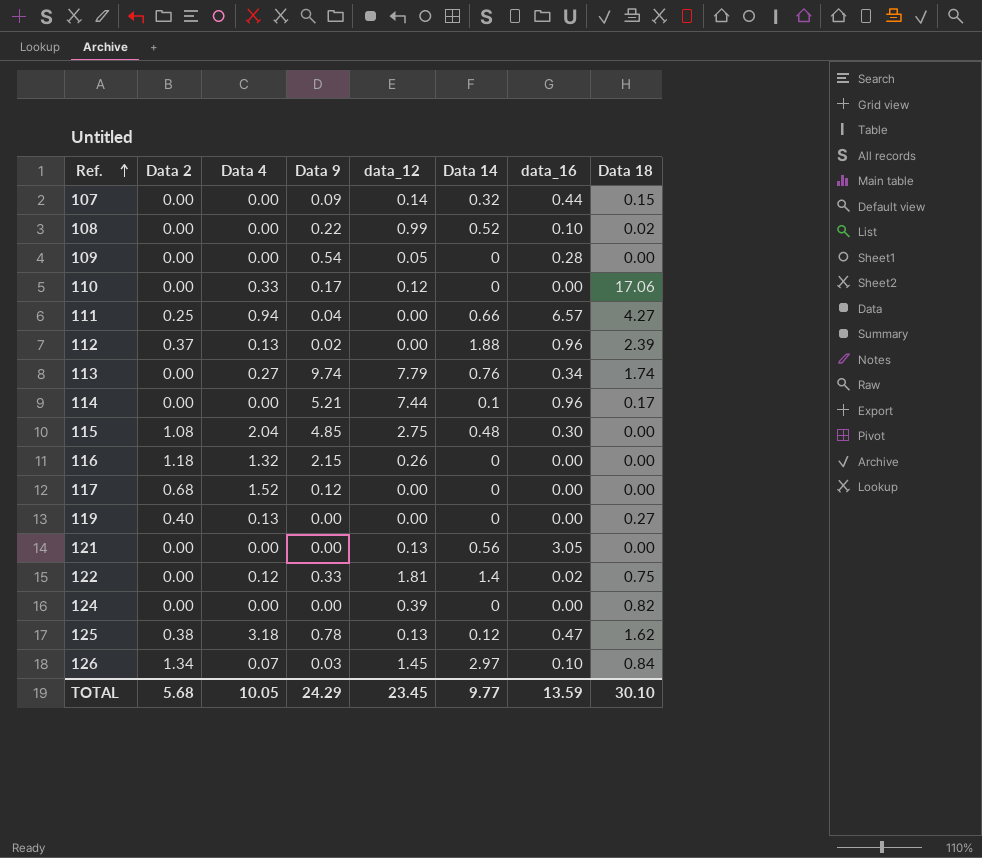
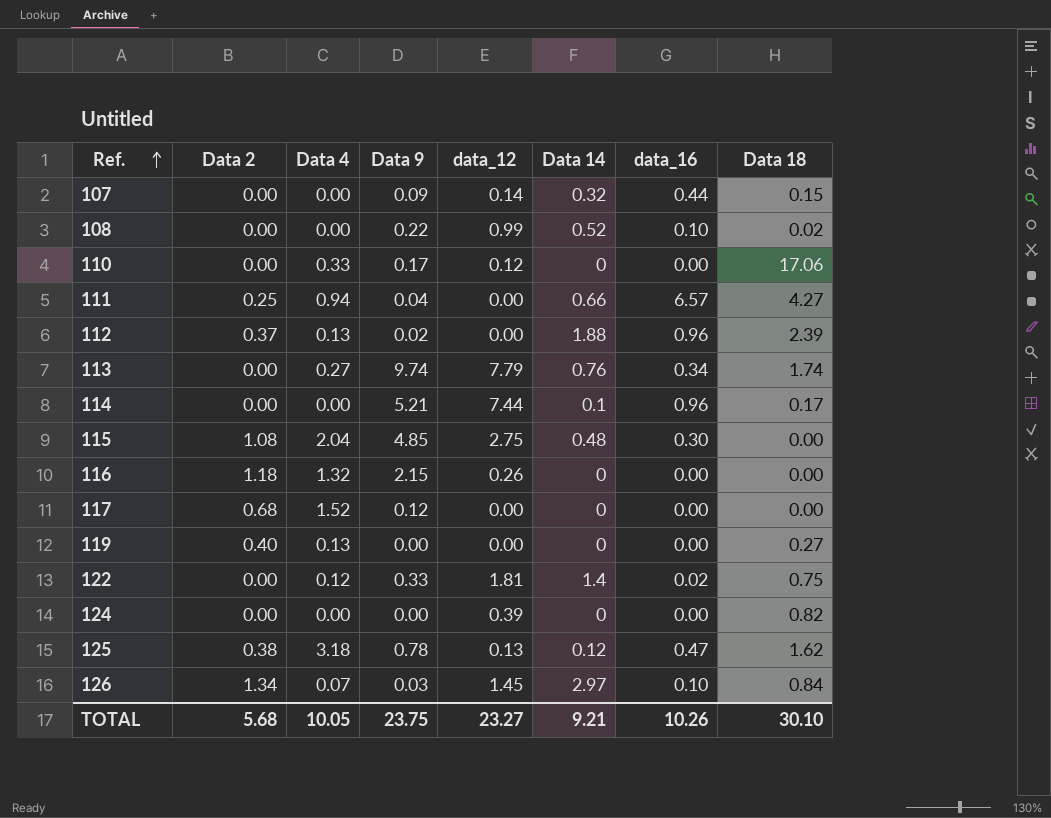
row 109: 0.00 | 0.00 | 0.54 | 0.05 | 0 | 0.28 | 0.00 -> none
row 121: 0.00 | 0.00 | 0.00 | 0.13 | 0.56 | 3.05 | 0.00 -> none
TOTAL | Data 9: 24.29 -> 23.75
TOTAL | data_12: 23.45 -> 23.27
TOTAL | Data 14: 9.77 -> 9.21
TOTAL | data_16: 13.59 -> 10.26

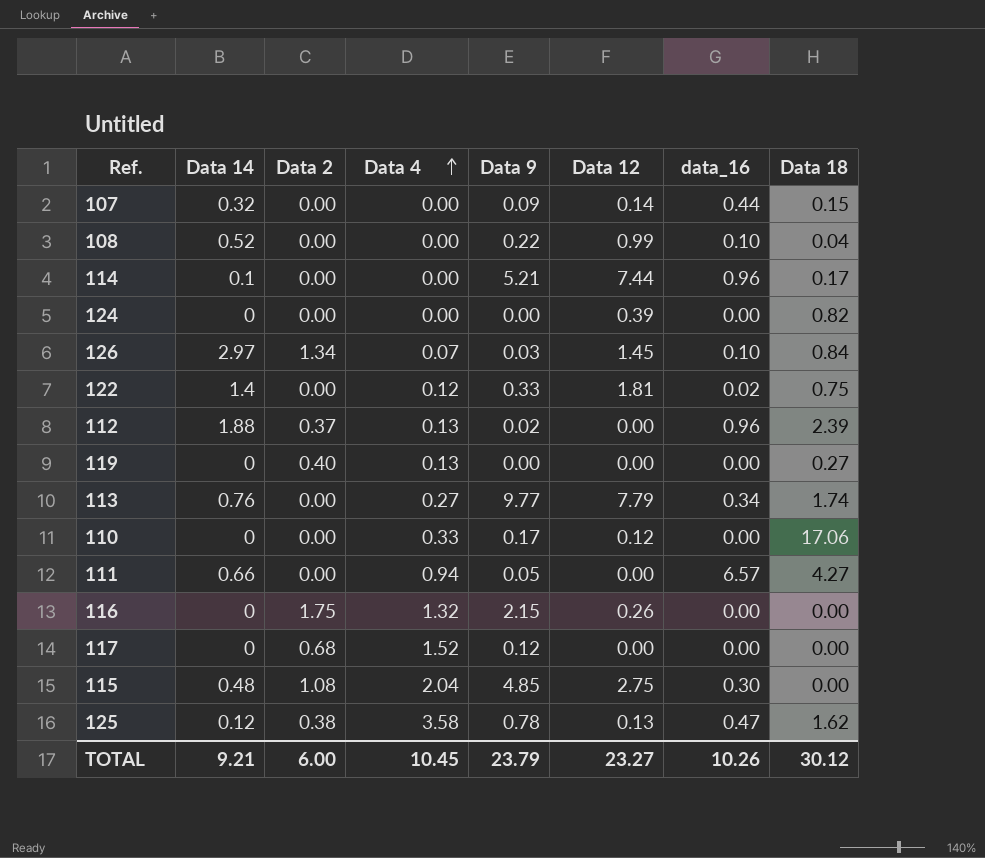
row order: Ref. ascending -> Data 4 ascending
column Data 14 | position: 6 -> 2
column name: data_12 -> Data 12
108 | Data 18: 0.02 -> 0.04
113 | Data 9: 9.74 -> 9.77
111 | Data 2: 0.25 -> 0.00
111 | Data 9: 0.04 -> 0.05
116 | Data 2: 1.18 -> 1.75
125 | Data 4: 3.18 -> 3.58
TOTAL | Data 2: 5.68 -> 6.00
TOTAL | Data 4: 10.05 -> 10.45
TOTAL | Data 9: 23.75 -> 23.79
TOTAL | Data 18: 30.10 -> 30.12

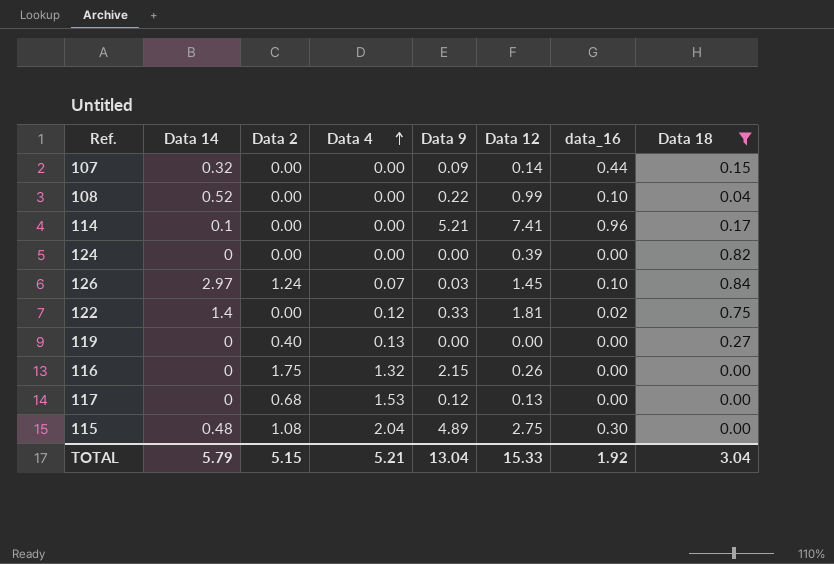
filter: none -> Data 18 <= 0.84
114 | Data 12: 7.44 -> 7.41
126 | Data 2: 1.34 -> 1.24
117 | Data 4: 1.52 -> 1.53
117 | Data 12: 0.00 -> 0.13
115 | Data 9: 4.85 -> 4.89
TOTAL | Data 14: 9.21 -> 5.79
TOTAL | Data 2: 6.00 -> 5.15
TOTAL | Data 4: 10.45 -> 5.21
TOTAL | Data 9: 23.79 -> 13.04
TOTAL | Data 12: 23.27 -> 15.33
TOTAL | data_16: 10.26 -> 1.92
TOTAL | Data 18: 30.12 -> 3.04

